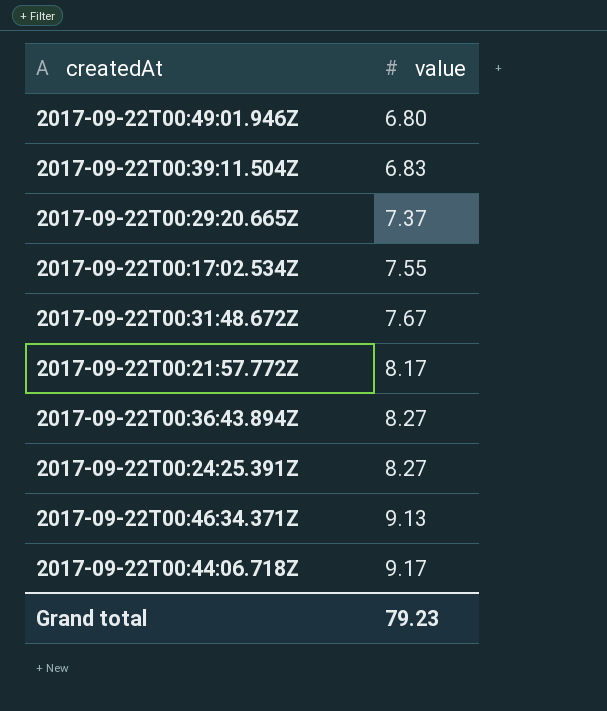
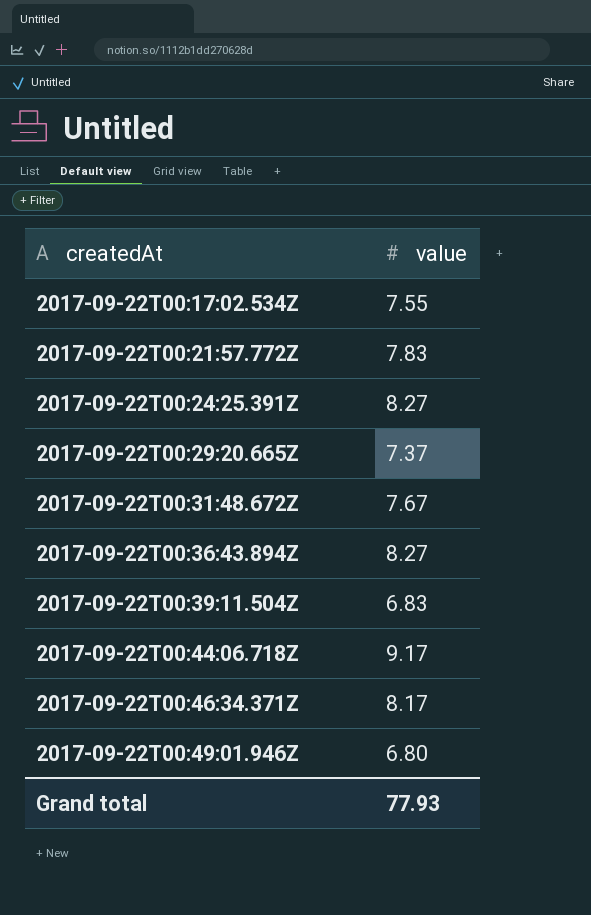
row order: value ascending -> createdAt ascending
2017-09-22T00:21:57.772Z | value: 8.17 -> 7.83
2017-09-22T00:46:34.371Z | value: 9.13 -> 8.17
Grand total | value: 79.23 -> 77.93

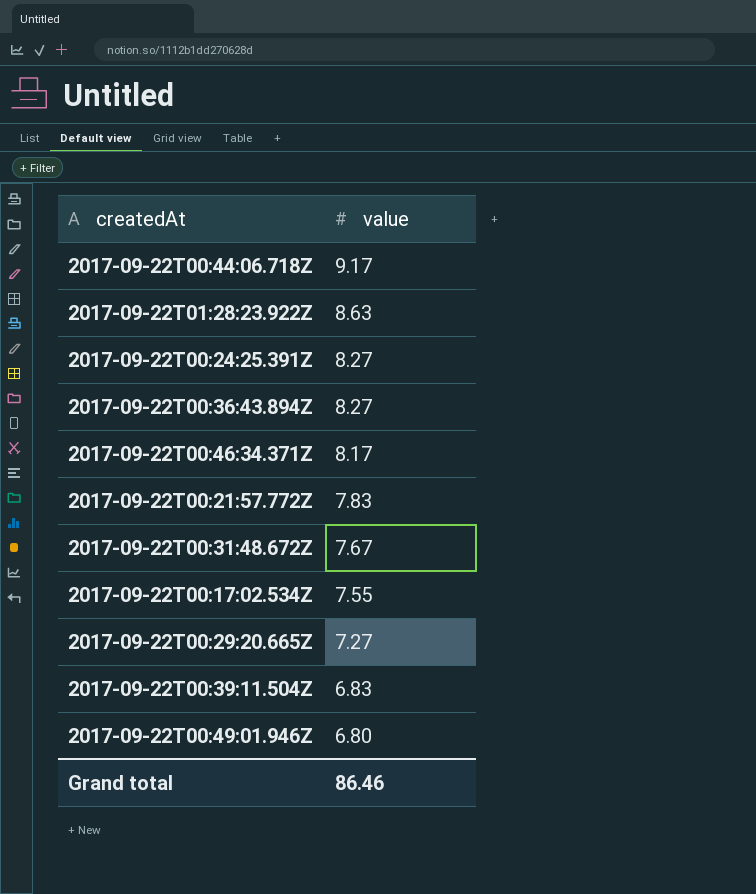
row order: createdAt ascending -> value descending
row 2017-09-22T01:28:23.922Z: none -> 8.63
2017-09-22T00:29:20.665Z | value: 7.37 -> 7.27
Grand total | value: 77.93 -> 86.46

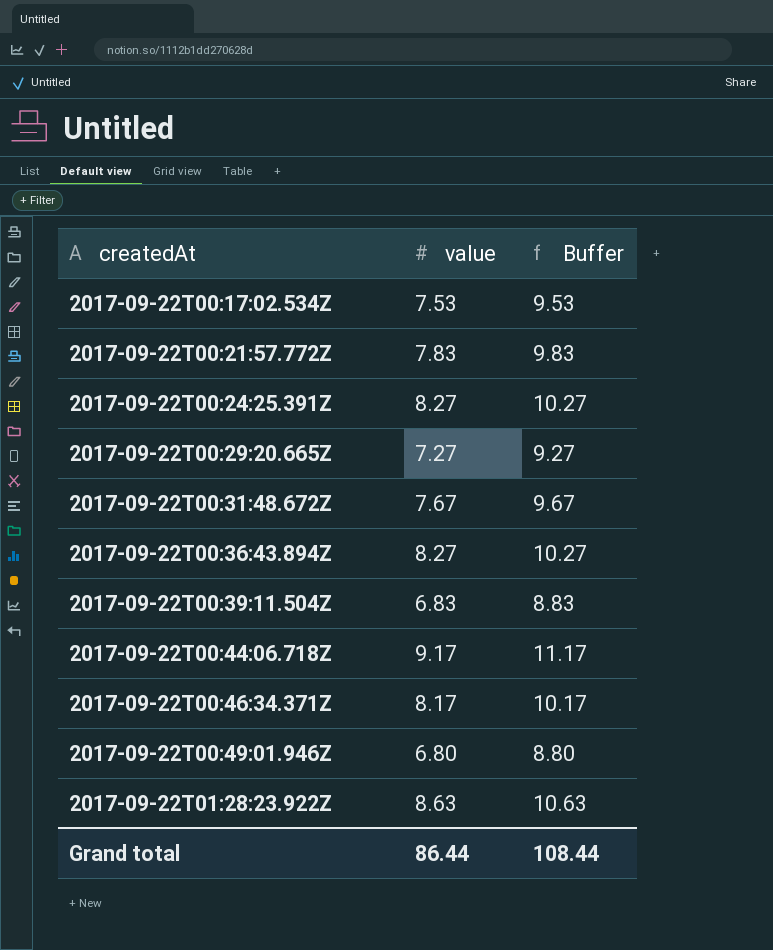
row order: value descending -> createdAt ascending
column Buffer | formula: none -> [value] + 2
2017-09-22T00:17:02.534Z | value: 7.55 -> 7.53
Grand total | value: 86.46 -> 86.44

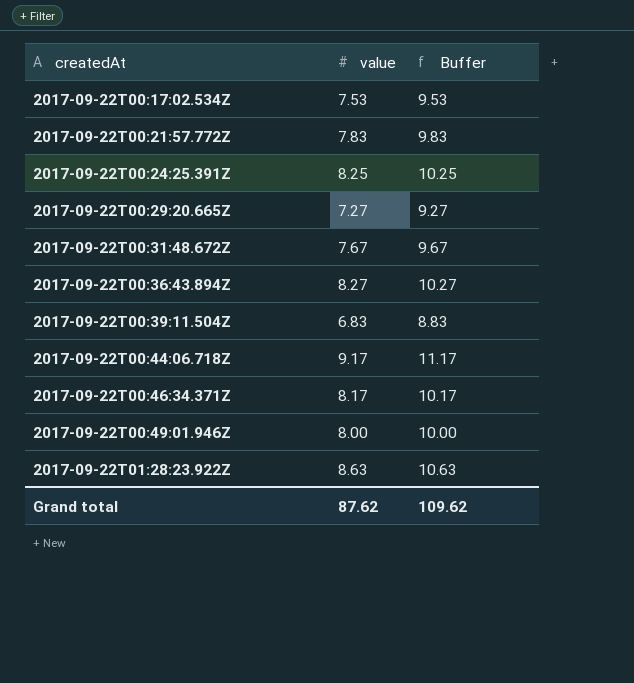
2017-09-22T00:24:25.391Z | value: 8.27 -> 8.25
2017-09-22T00:24:25.391Z | Buffer: 10.27 -> 10.25
2017-09-22T00:49:01.946Z | value: 6.80 -> 8.00
2017-09-22T00:49:01.946Z | Buffer: 8.80 -> 10.00
Grand total | value: 86.44 -> 87.62
Grand total | Buffer: 108.44 -> 109.62

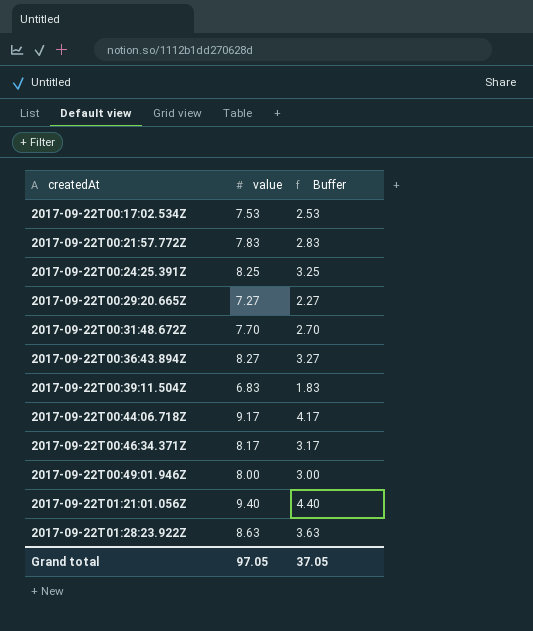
column Buffer | formula: [value] + 2 -> [value] - 5
2017-09-22T00:31:48.672Z | value: 7.67 -> 7.70
row 2017-09-22T01:21:01.056Z: none -> 9.40 | 4.40
Grand total | value: 87.62 -> 97.05
Grand total | Buffer: 109.62 -> 37.05

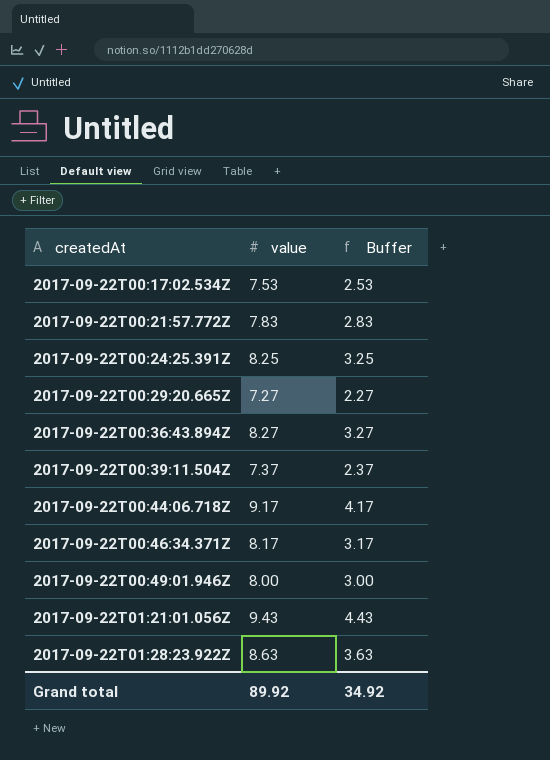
row 2017-09-22T00:31:48.672Z: 7.70 | 2.70 -> none
2017-09-22T00:39:11.504Z | value: 6.83 -> 7.37
2017-09-22T00:39:11.504Z | Buffer: 1.83 -> 2.37
2017-09-22T01:21:01.056Z | value: 9.40 -> 9.43
2017-09-22T01:21:01.056Z | Buffer: 4.40 -> 4.43
Grand total | value: 97.05 -> 89.92
Grand total | Buffer: 37.05 -> 34.92

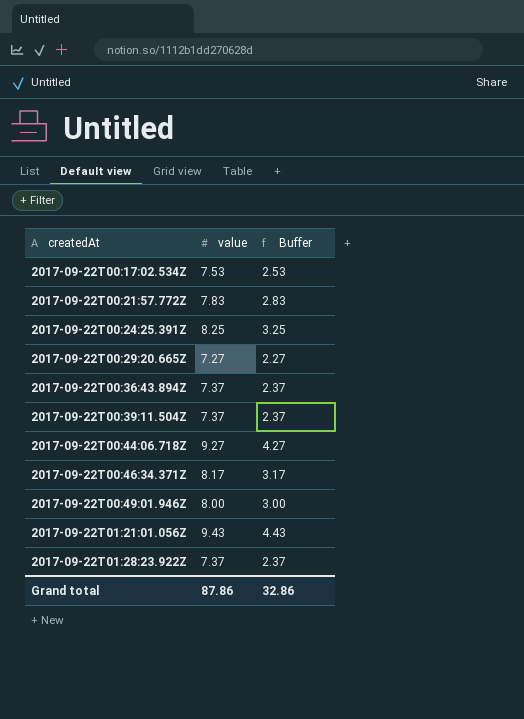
2017-09-22T00:36:43.894Z | value: 8.27 -> 7.37
2017-09-22T00:36:43.894Z | Buffer: 3.27 -> 2.37
2017-09-22T00:44:06.718Z | value: 9.17 -> 9.27
2017-09-22T00:44:06.718Z | Buffer: 4.17 -> 4.27
2017-09-22T01:28:23.922Z | value: 8.63 -> 7.37
2017-09-22T01:28:23.922Z | Buffer: 3.63 -> 2.37
Grand total | value: 89.92 -> 87.86
Grand total | Buffer: 34.92 -> 32.86

